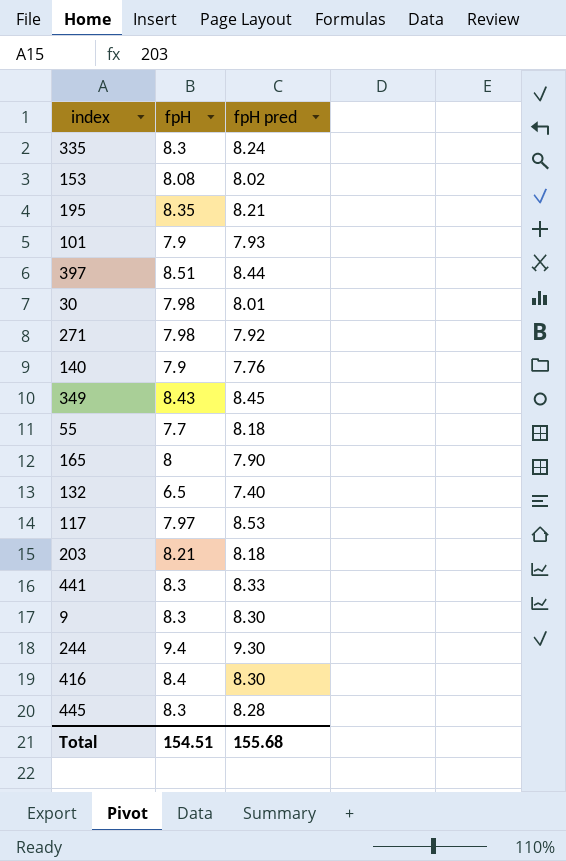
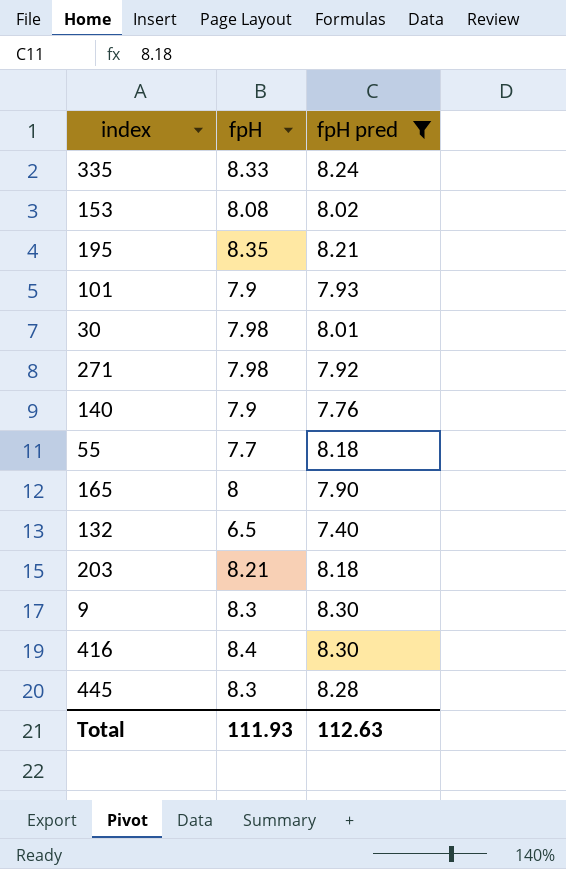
filter: none -> fpH pred <= 8.30
335 | fpH: 8.3 -> 8.33
Total | fpH: 154.51 -> 111.93
Total | fpH pred: 155.68 -> 112.63

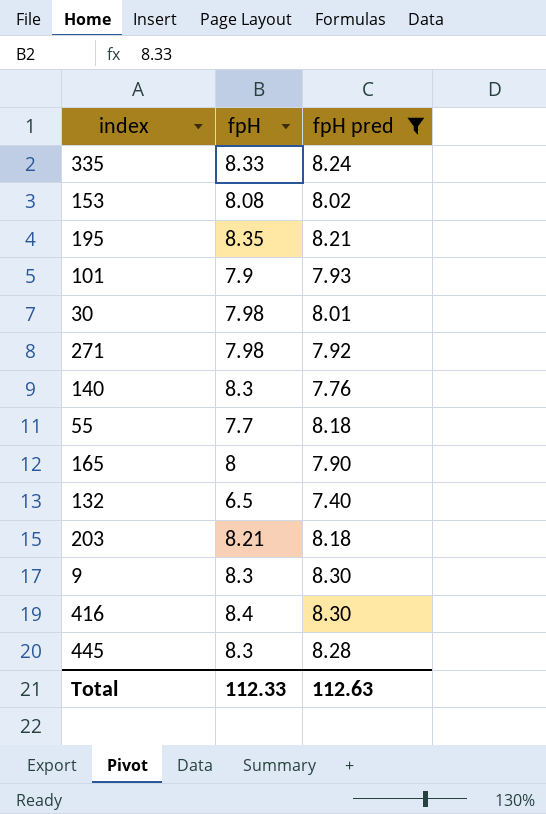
140 | fpH: 7.9 -> 8.3
Total | fpH: 111.93 -> 112.33

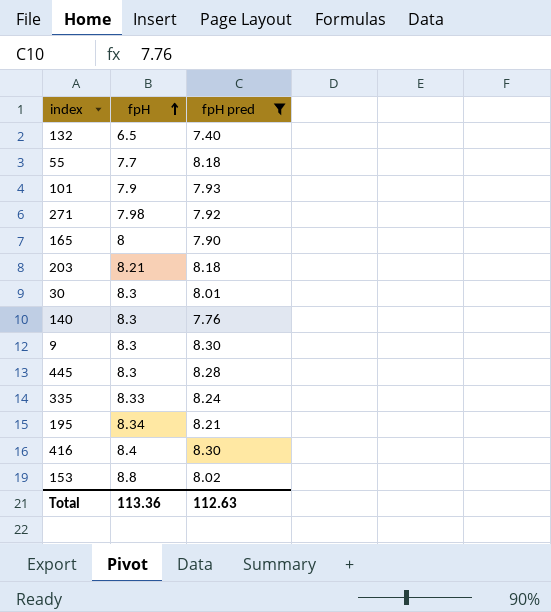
row order: none -> fpH ascending
30 | fpH: 7.98 -> 8.3
195 | fpH: 8.35 -> 8.34
153 | fpH: 8.08 -> 8.8
Total | fpH: 112.33 -> 113.36

